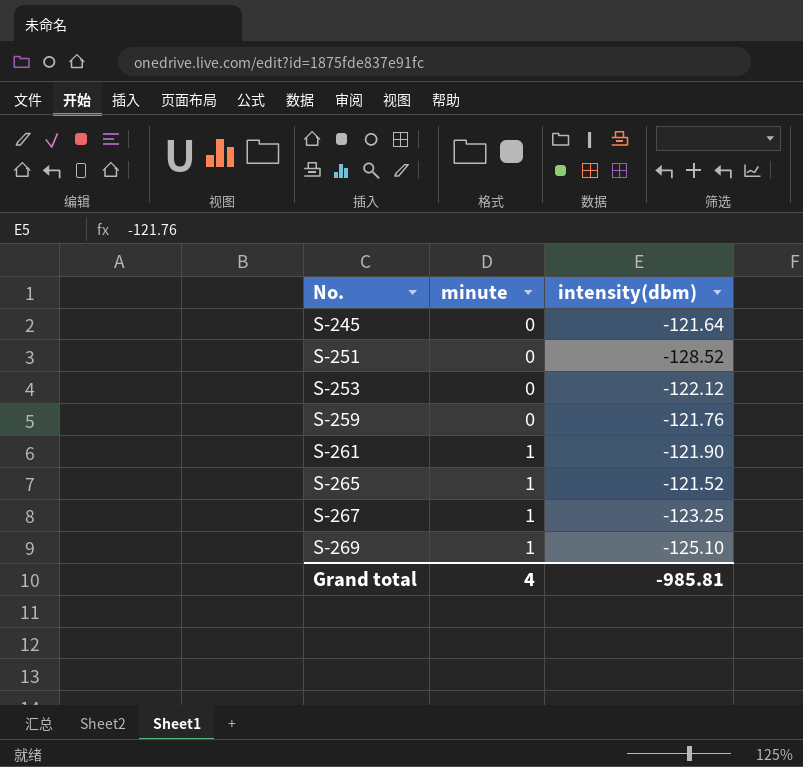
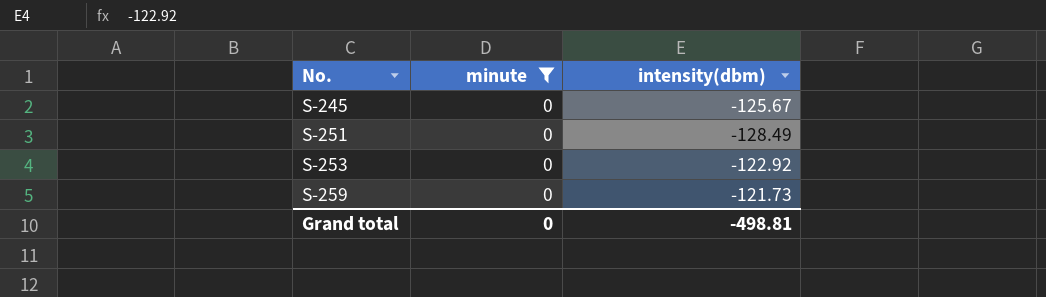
filter: none -> minute = 0
S-245 | intensity(dbm): -121.64 -> -125.67
S-251 | intensity(dbm): -128.52 -> -128.49
S-253 | intensity(dbm): -122.12 -> -122.92
S-259 | intensity(dbm): -121.76 -> -121.73
Grand total | minute: 4 -> 0
Grand total | intensity(dbm): -985.81 -> -498.81

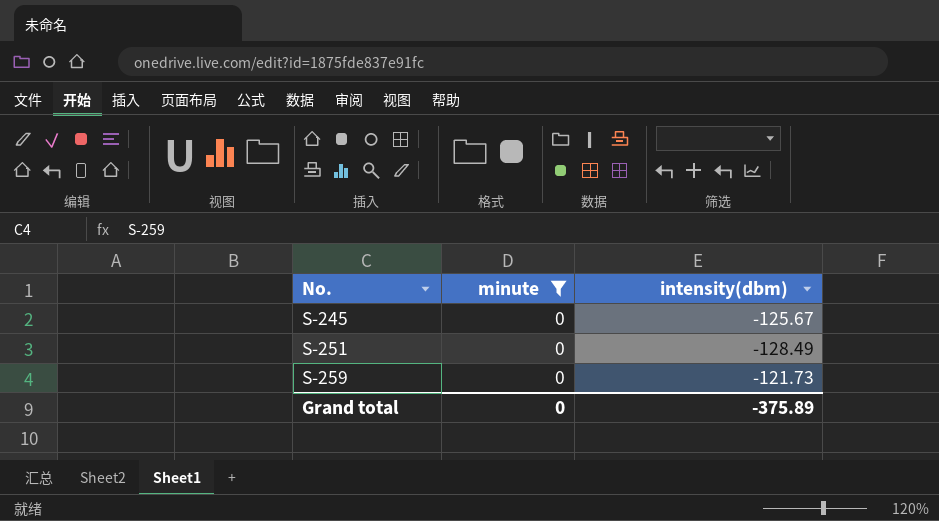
row S-253: 0 | -122.92 -> none
Grand total | intensity(dbm): -498.81 -> -375.89

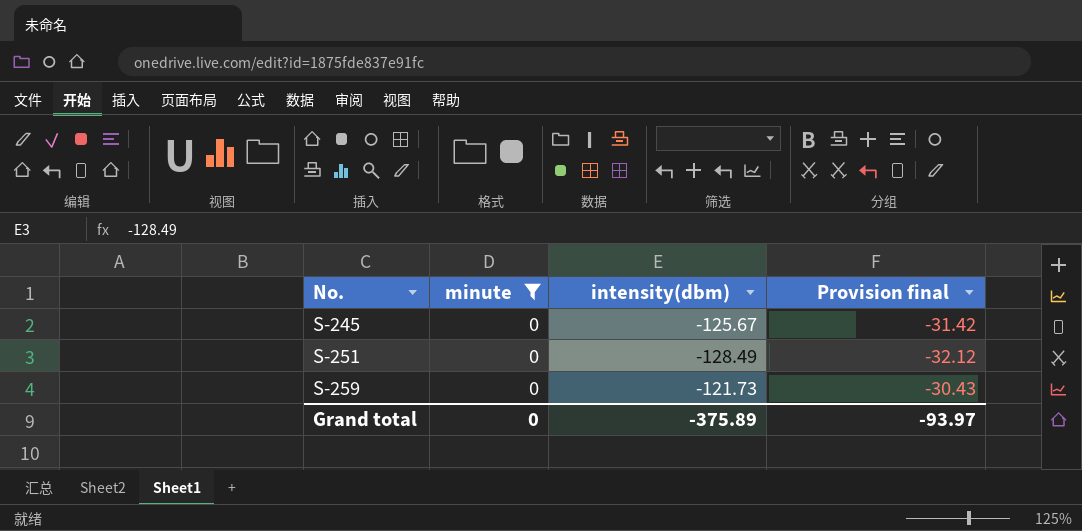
column Provision final | formula: none -> [intensity(dbm)] * 0.25

